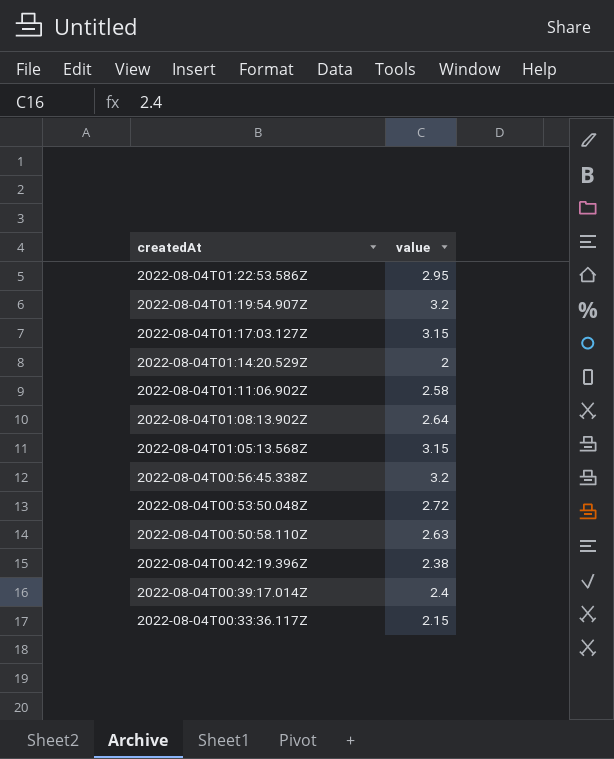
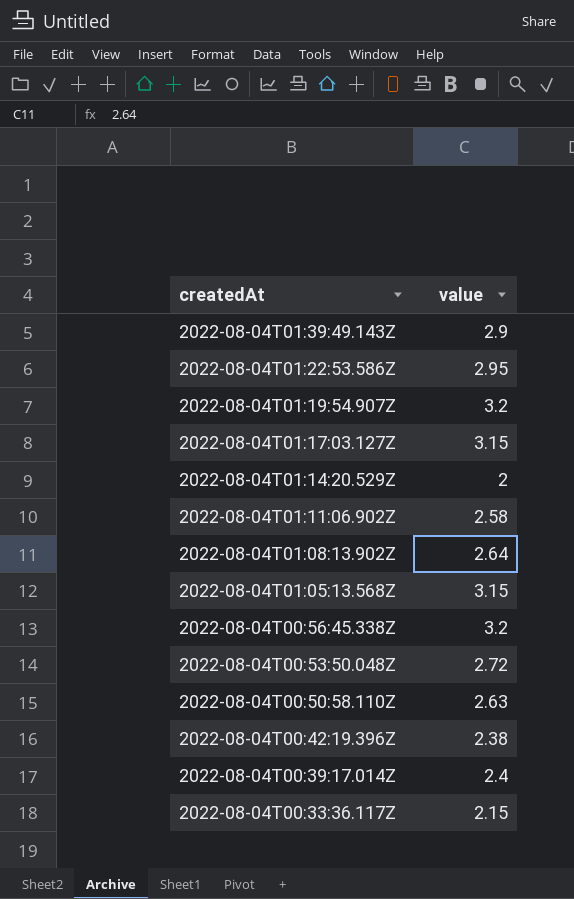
row 2022-08-04T01:39:49.143Z: none -> 2.9

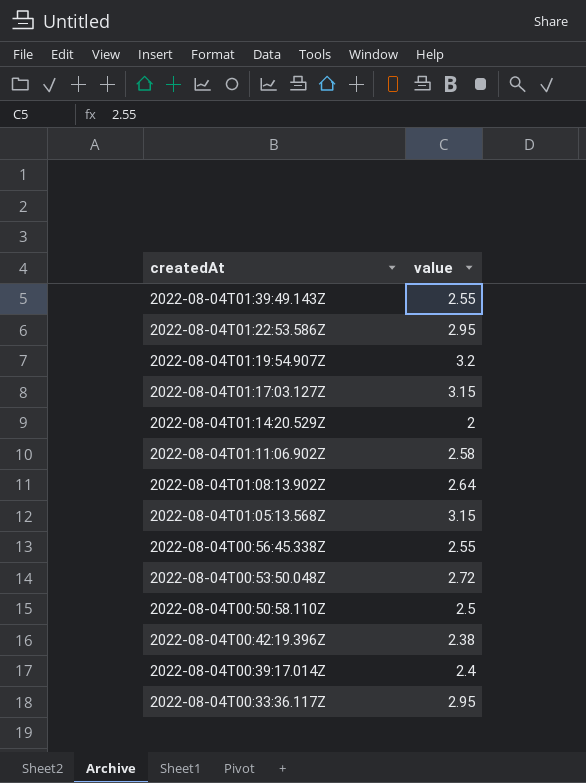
2022-08-04T01:39:49.143Z | value: 2.9 -> 2.55
2022-08-04T00:56:45.338Z | value: 3.2 -> 2.55
2022-08-04T00:50:58.110Z | value: 2.63 -> 2.5
2022-08-04T00:33:36.117Z | value: 2.15 -> 2.95

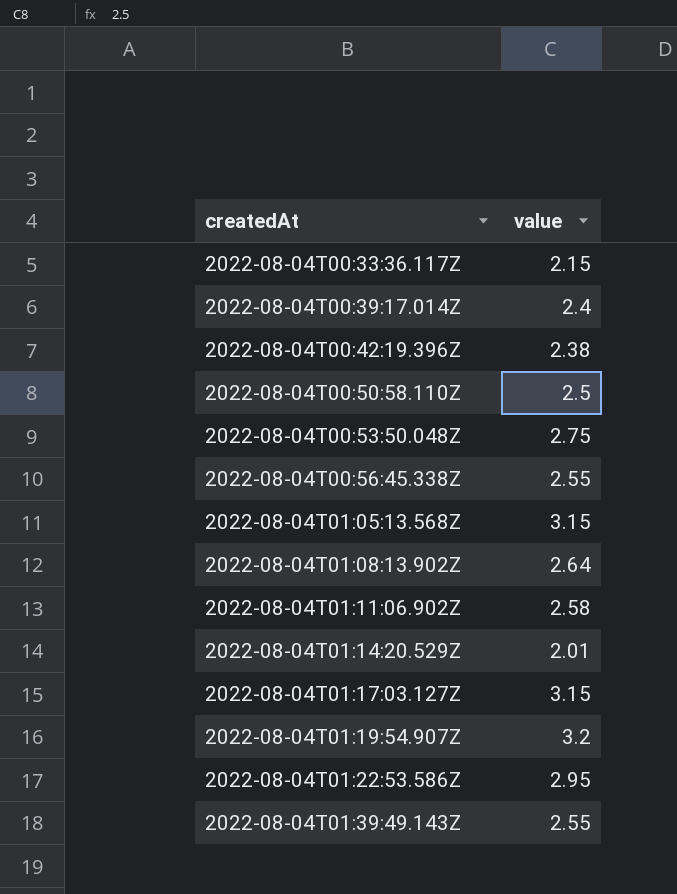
row order: createdAt descending -> createdAt ascending
2022-08-04T00:33:36.117Z | value: 2.95 -> 2.15
2022-08-04T00:53:50.048Z | value: 2.72 -> 2.75
2022-08-04T01:14:20.529Z | value: 2 -> 2.01

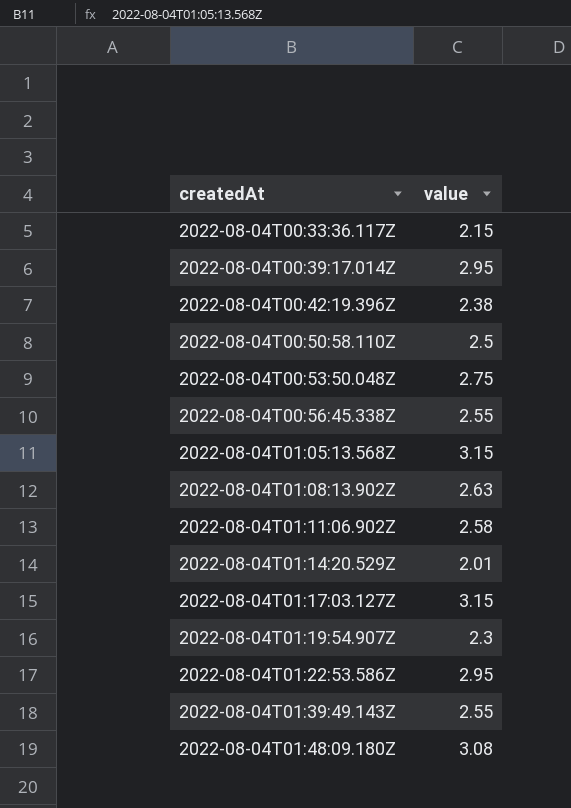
2022-08-04T00:39:17.014Z | value: 2.4 -> 2.95
2022-08-04T01:08:13.902Z | value: 2.64 -> 2.63
2022-08-04T01:19:54.907Z | value: 3.2 -> 2.3
row 2022-08-04T01:48:09.180Z: none -> 3.08

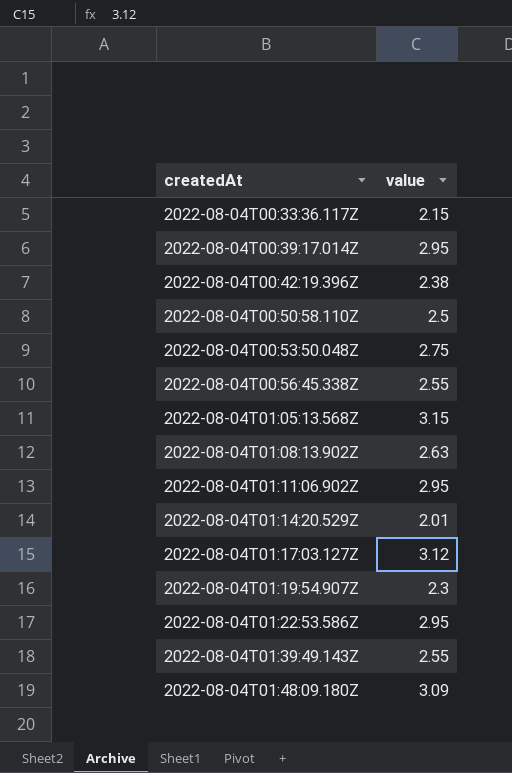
2022-08-04T01:11:06.902Z | value: 2.58 -> 2.95
2022-08-04T01:17:03.127Z | value: 3.15 -> 3.12
2022-08-04T01:48:09.180Z | value: 3.08 -> 3.09

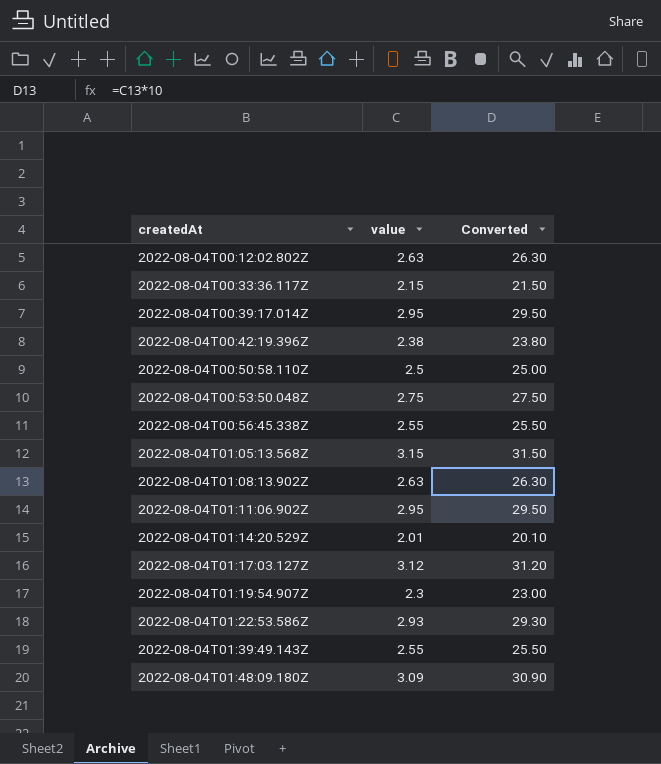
column Converted | formula: none -> [value] * 10
row 2022-08-04T00:12:02.802Z: none -> 2.63 | 26.30
2022-08-04T01:22:53.586Z | value: 2.95 -> 2.93

